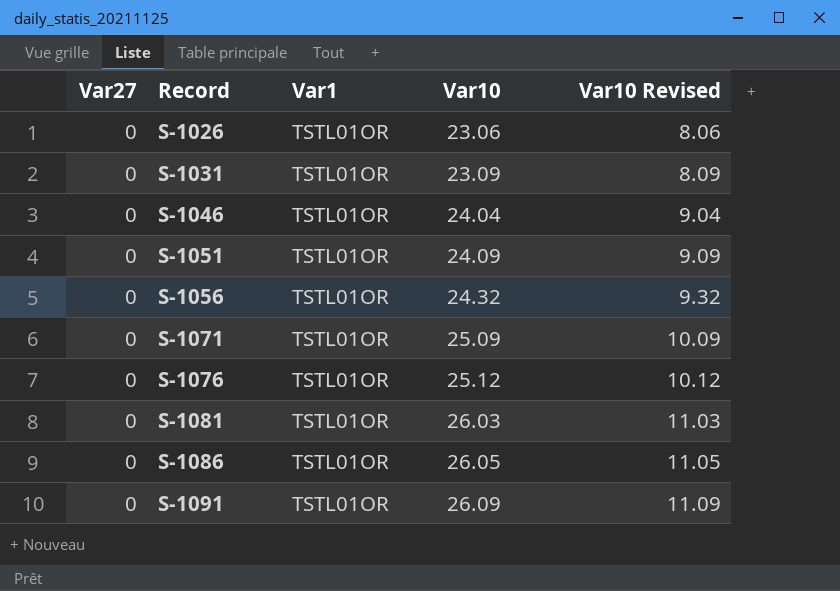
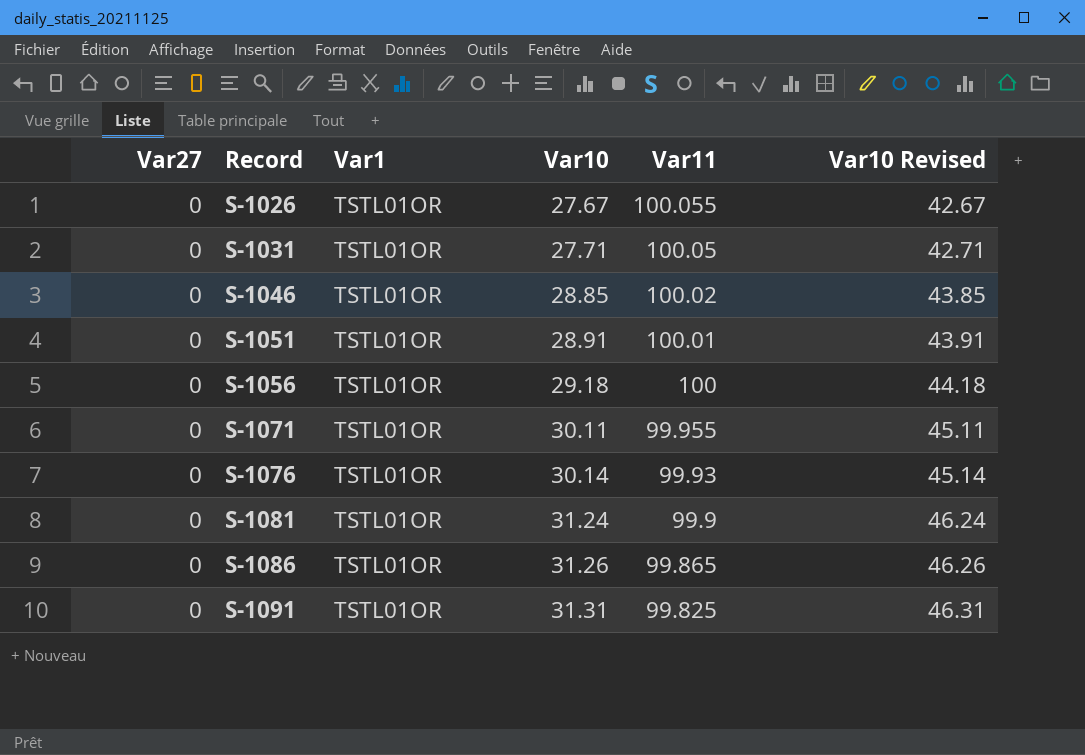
column Var11 | position: none -> 5
column Var10 Revised | formula: [Var10] - 15 -> [Var10] + 15
S-1026 | Var10: 23.06 -> 27.67
S-1031 | Var10: 23.09 -> 27.71
S-1046 | Var10: 24.04 -> 28.85
S-1051 | Var10: 24.09 -> 28.91
S-1056 | Var10: 24.32 -> 29.18
S-1071 | Var10: 25.09 -> 30.11
S-1076 | Var10: 25.12 -> 30.14
S-1081 | Var10: 26.03 -> 31.24
S-1086 | Var10: 26.05 -> 31.26
S-1091 | Var10: 26.09 -> 31.31

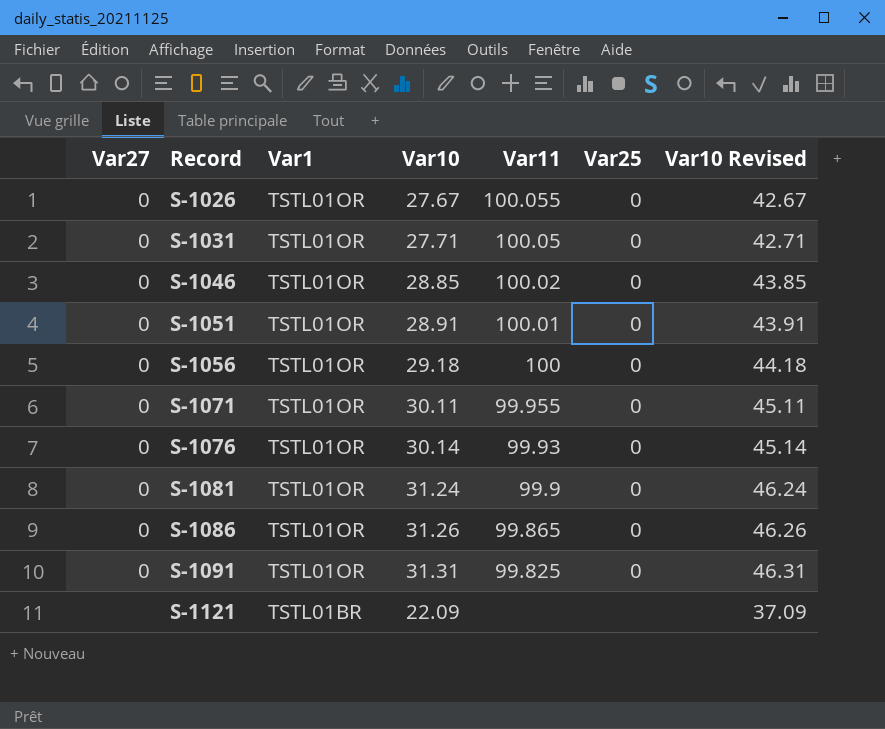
column Var25 | position: none -> 6
row S-1121: none -> none | TSTL01BR | 22.09 | none | none | 37.09

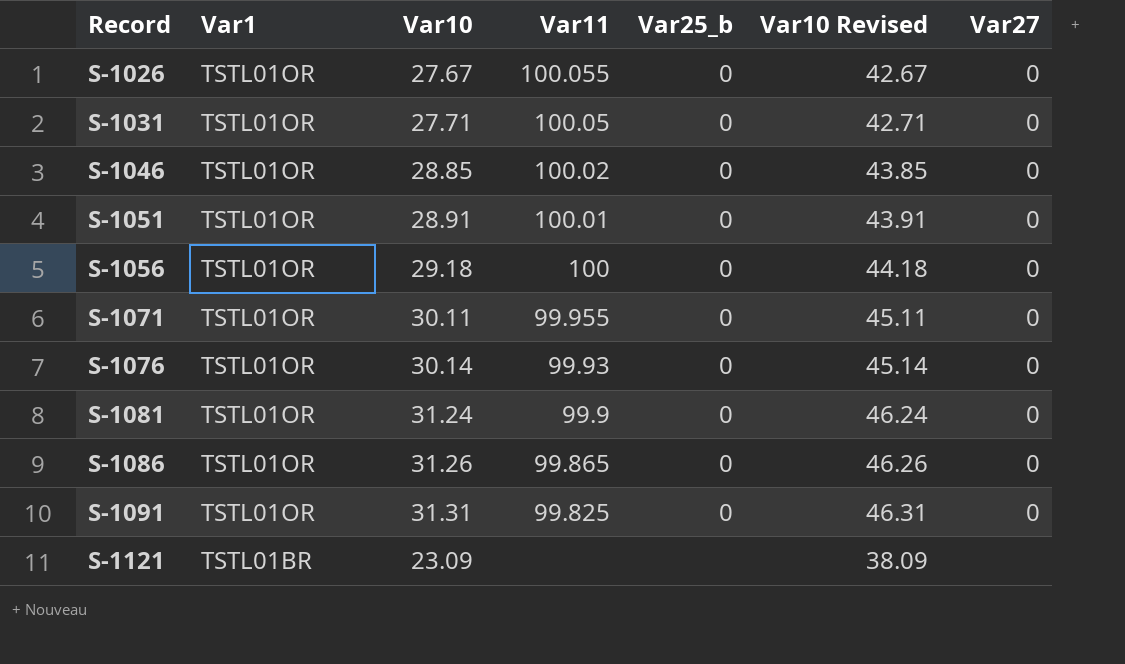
column name: Var25 -> Var25_b
column Var27 | position: 1 -> 7
S-1121 | Var10: 22.09 -> 23.09
S-1121 | Var10 Revised: 37.09 -> 38.09

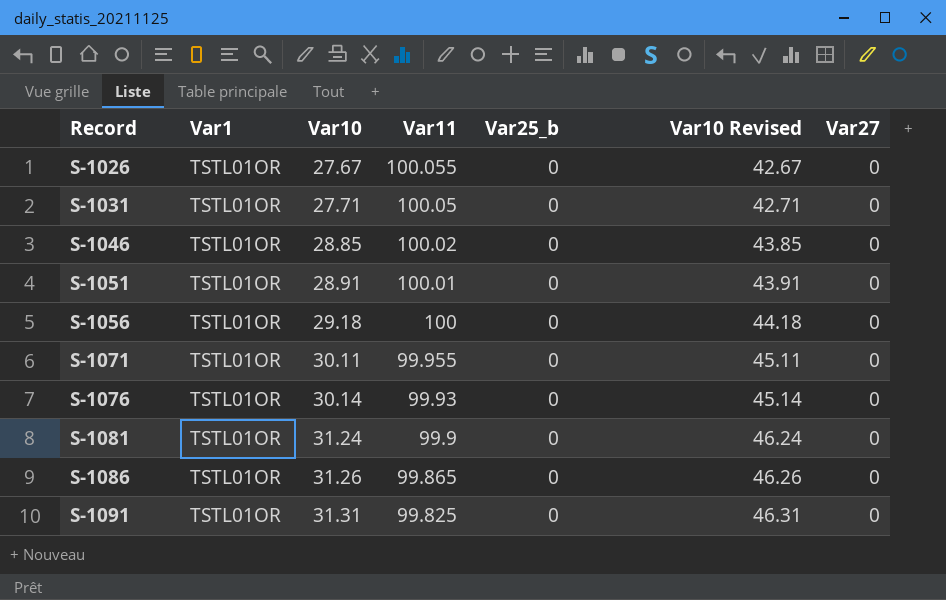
row S-1121: TSTL01BR | 23.09 | none | none | 38.09 | none -> none

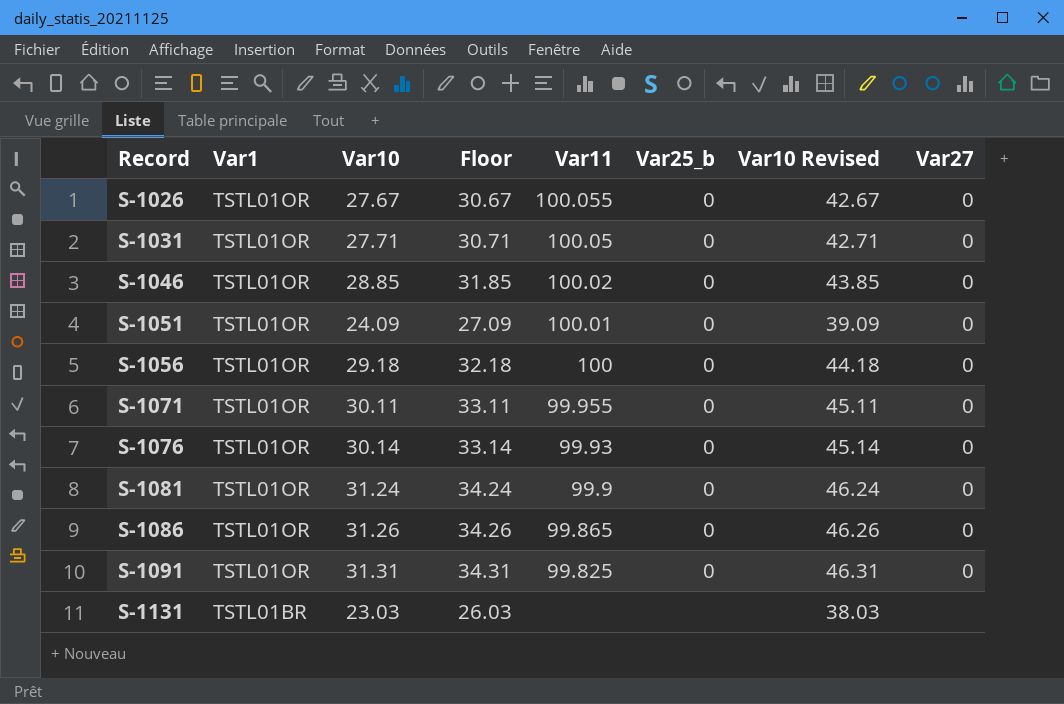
column Floor | formula: none -> [Var10] + 3
S-1051 | Var10: 28.91 -> 24.09
S-1051 | Var10 Revised: 43.91 -> 39.09
row S-1131: none -> TSTL01BR | 23.03 | 26.03 | none | none | 38.03 | none

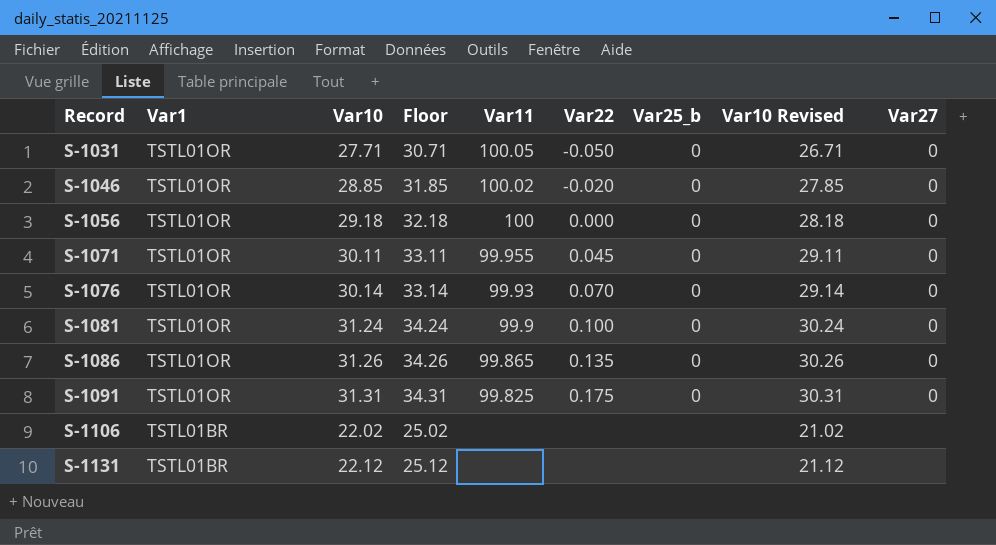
column Var22 | position: none -> 6
column Var10 Revised | formula: [Var10] + 15 -> [Var10] - 1
row S-1026: TSTL01OR | 27.67 | 30.67 | 100.055 | 0 | 42.67 | 0 -> none
row S-1051: TSTL01OR | 24.09 | 27.09 | 100.01 | 0 | 39.09 | 0 -> none
row S-1106: none -> TSTL01BR | 22.02 | 25.02 | none | none | none | 21.02 | none
S-1131 | Var10: 23.03 -> 22.12
S-1131 | Floor: 26.03 -> 25.12

